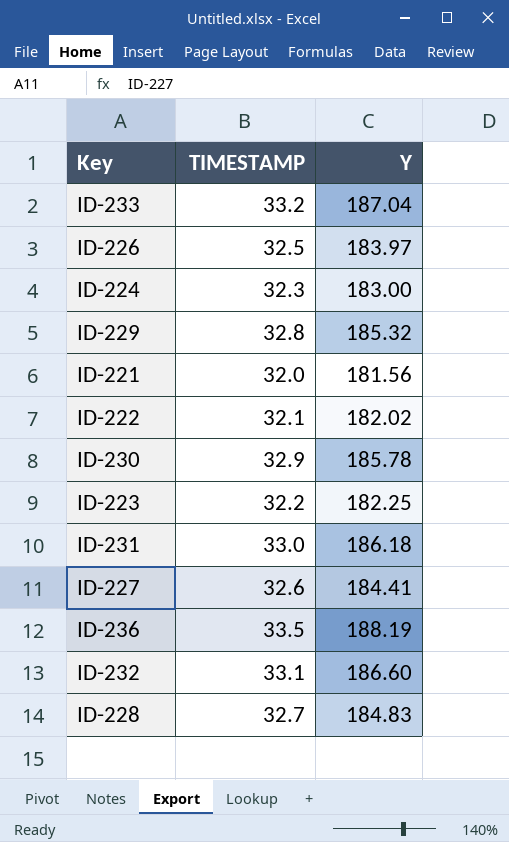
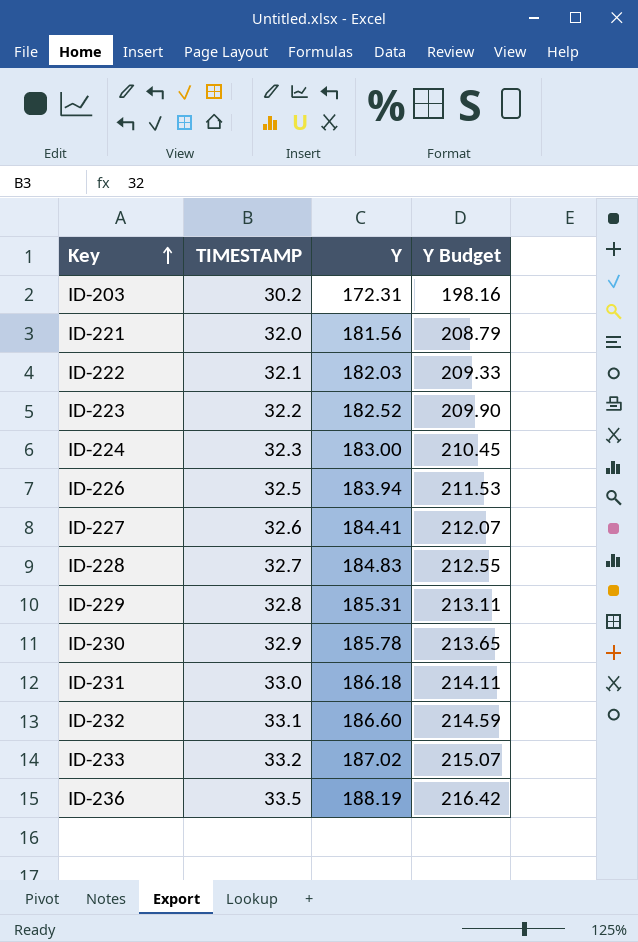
row order: none -> Key ascending
column Y Budget | formula: none -> [Y] * 1.15
row ID-203: none -> 30.2 | 172.31 | 198.16
ID-222 | Y: 182.02 -> 182.03
ID-223 | Y: 182.25 -> 182.52
ID-226 | Y: 183.97 -> 183.94
ID-229 | Y: 185.32 -> 185.31
ID-233 | Y: 187.04 -> 187.02

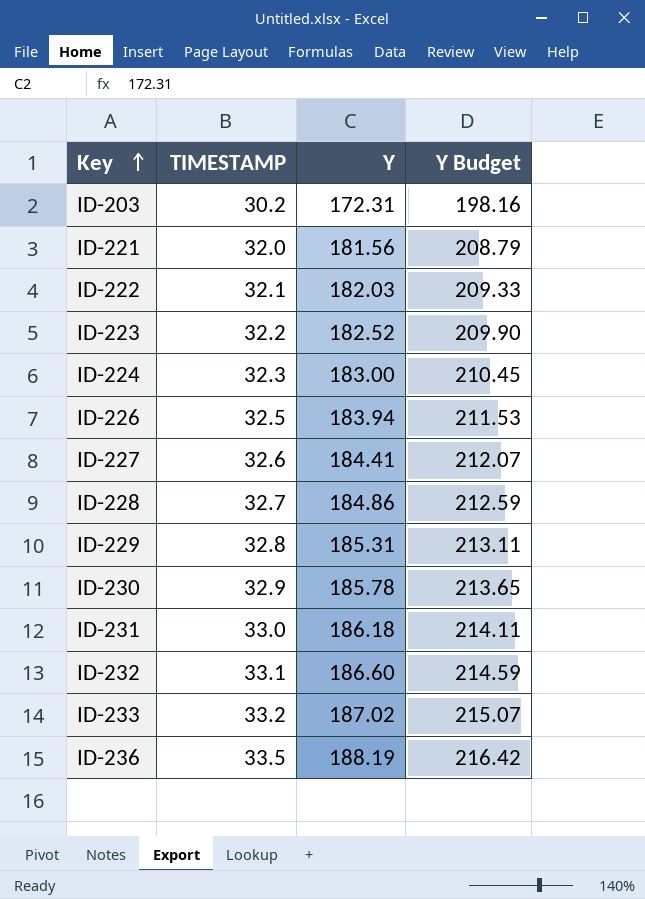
ID-228 | Y: 184.83 -> 184.86
ID-228 | Y Budget: 212.55 -> 212.59

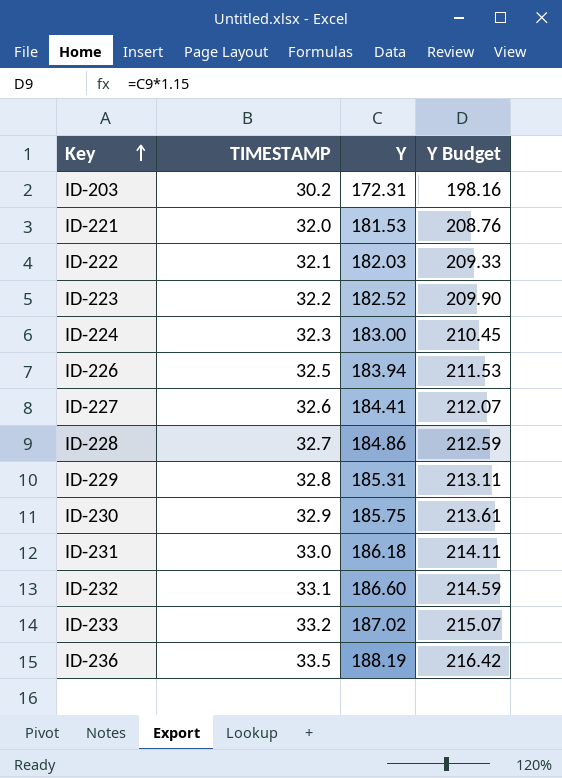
ID-221 | Y: 181.56 -> 181.53
ID-221 | Y Budget: 208.79 -> 208.76
ID-230 | Y: 185.78 -> 185.75
ID-230 | Y Budget: 213.65 -> 213.61

